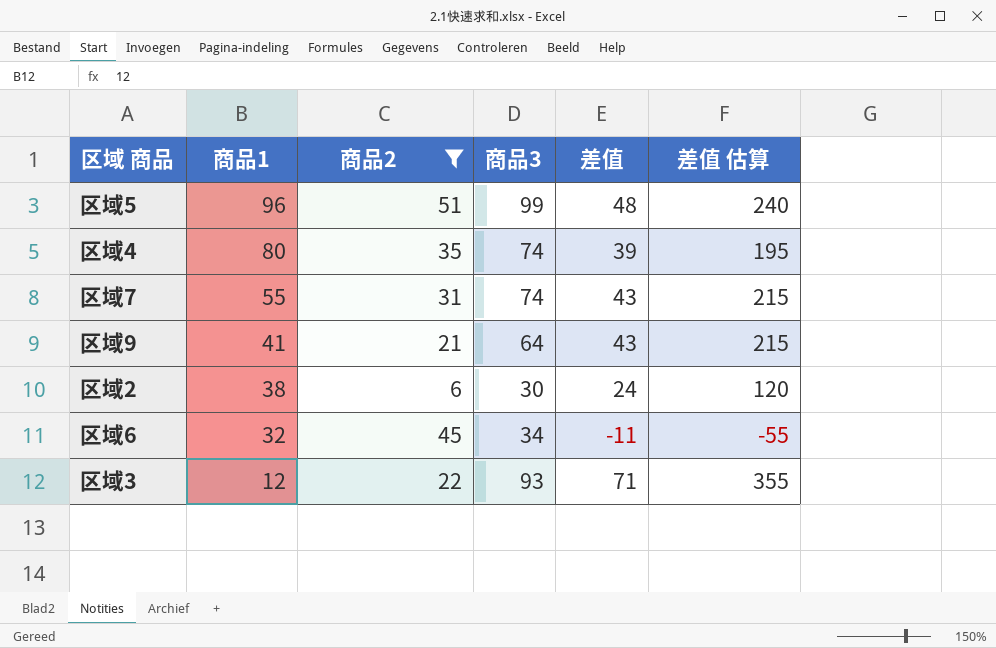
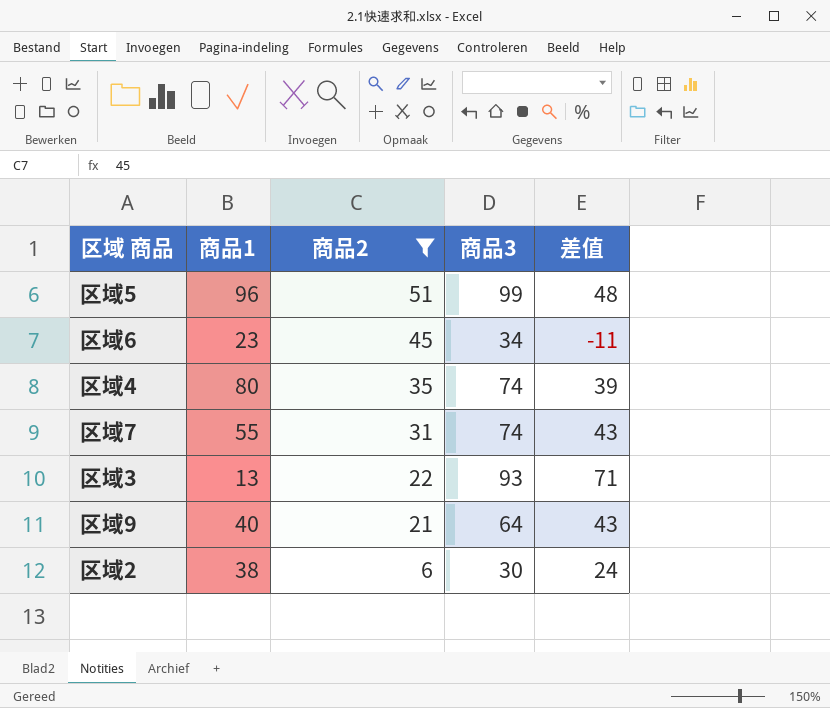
row order: 商品1 descending -> 商品2 descending
column 差值 估算 | formula: [差值] * 5 -> none
区域6 | 商品1: 32 -> 23
区域3 | 商品1: 12 -> 13
区域9 | 商品1: 41 -> 40

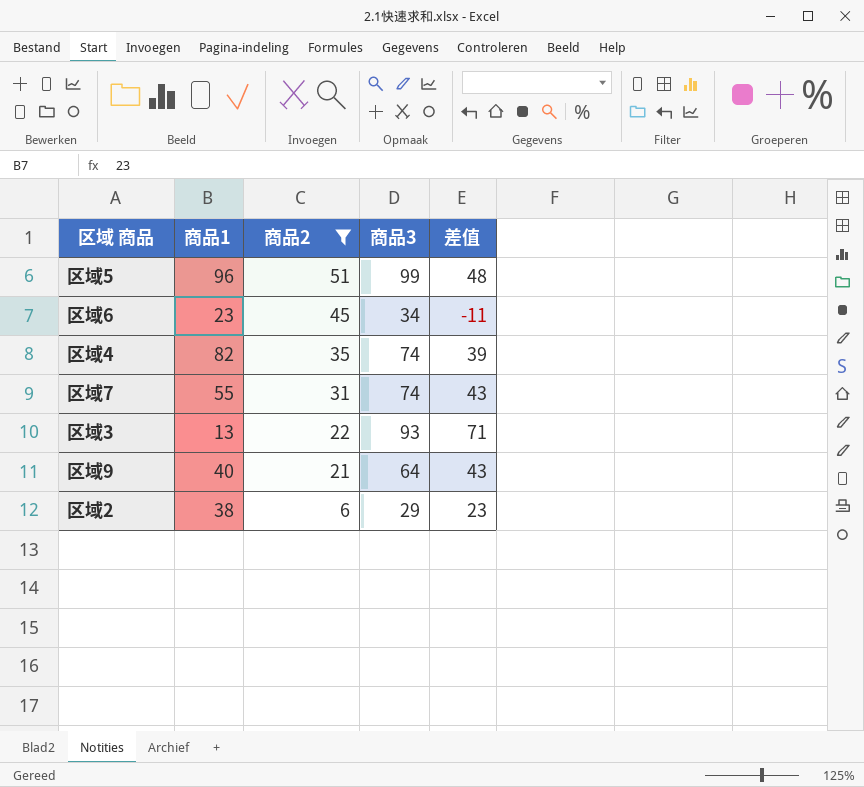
区域4 | 商品1: 80 -> 82
区域2 | 商品3: 30 -> 29
区域2 | 差值: 24 -> 23

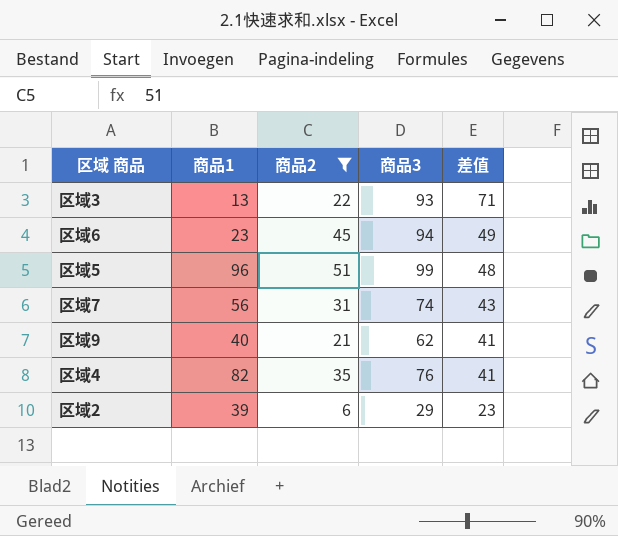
row order: 商品2 descending -> 差值 descending
区域6 | 商品3: 34 -> 94
区域6 | 差值: -11 -> 49
区域7 | 商品1: 55 -> 56
区域9 | 商品3: 64 -> 62
区域9 | 差值: 43 -> 41
区域4 | 商品3: 74 -> 76
区域4 | 差值: 39 -> 41
区域2 | 商品1: 38 -> 39

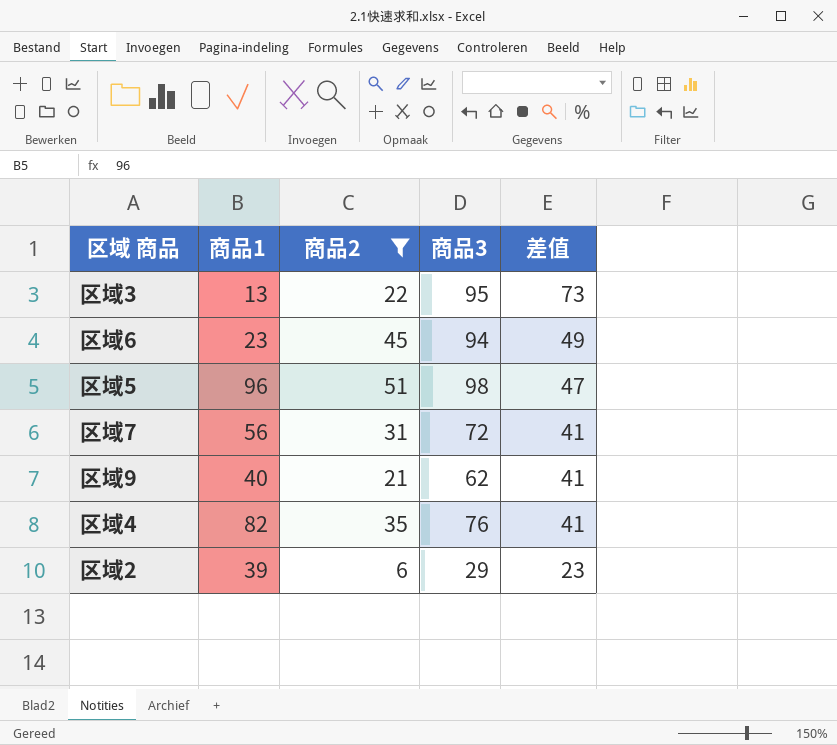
区域3 | 商品3: 93 -> 95
区域3 | 差值: 71 -> 73
区域5 | 商品3: 99 -> 98
区域5 | 差值: 48 -> 47
区域7 | 商品3: 74 -> 72
区域7 | 差值: 43 -> 41

